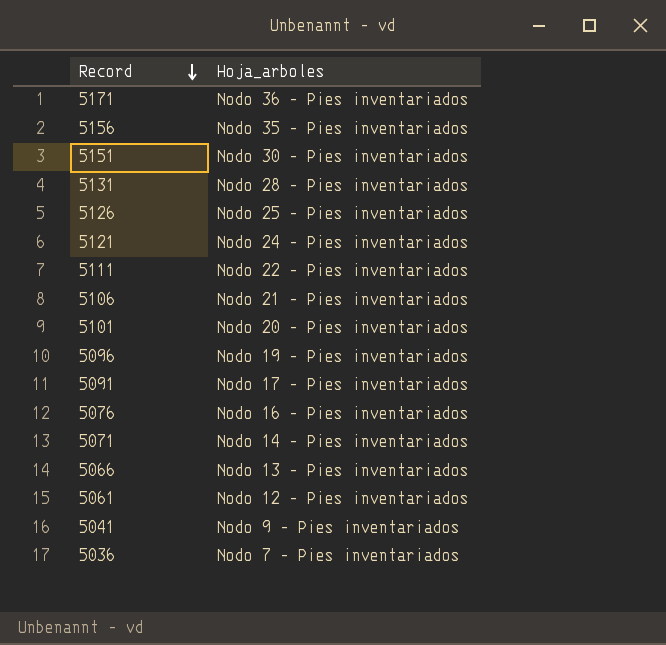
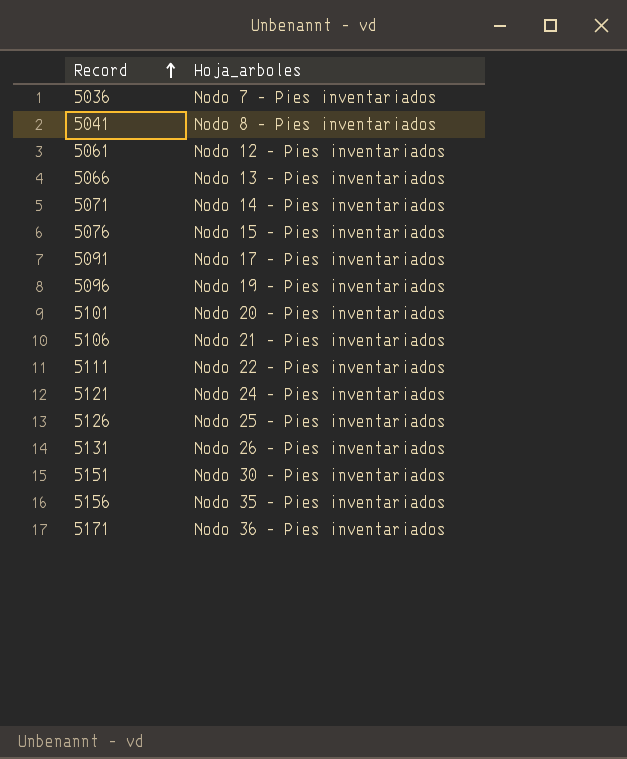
row order: Record descending -> Record ascending
5041 | Hoja_arboles: Nodo 9 - Pies inventariados -> Nodo 8 - Pies inventariados
5076 | Hoja_arboles: Nodo 16 - Pies inventariados -> Nodo 15 - Pies inventariados
5131 | Hoja_arboles: Nodo 28 - Pies inventariados -> Nodo 26 - Pies inventariados

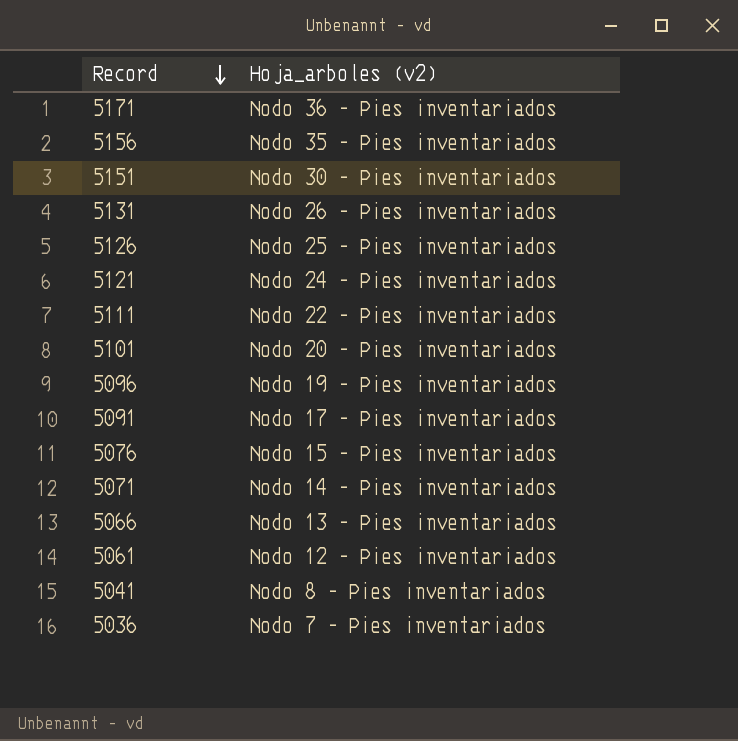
row order: Record ascending -> Record descending
column name: Hoja_arboles -> Hoja_arboles (v2)
row 5106: Nodo 21 - Pies inventariados -> none

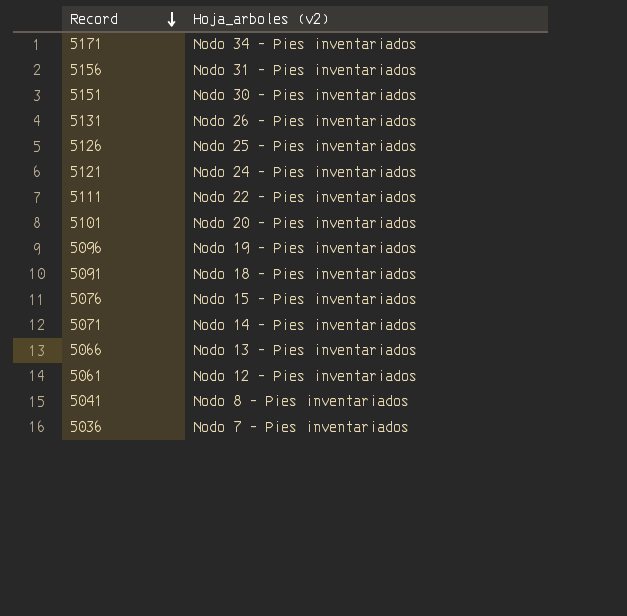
5171 | Hoja_arboles (v2): Nodo 36 - Pies inventariados -> Nodo 34 - Pies inventariados
5156 | Hoja_arboles (v2): Nodo 35 - Pies inventariados -> Nodo 31 - Pies inventariados
5091 | Hoja_arboles (v2): Nodo 17 - Pies inventariados -> Nodo 18 - Pies inventariados

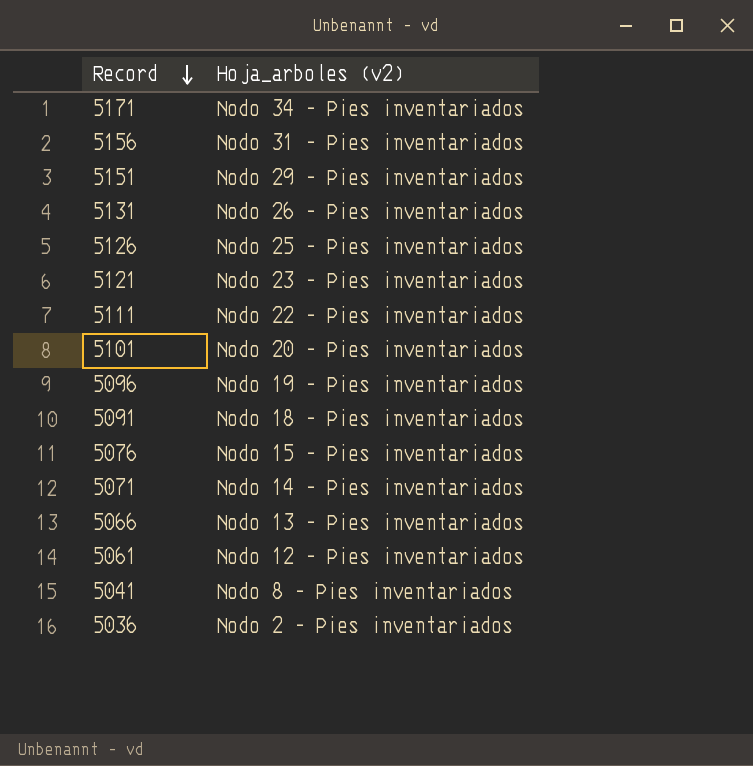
5151 | Hoja_arboles (v2): Nodo 30 - Pies inventariados -> Nodo 29 - Pies inventariados
5121 | Hoja_arboles (v2): Nodo 24 - Pies inventariados -> Nodo 23 - Pies inventariados
5036 | Hoja_arboles (v2): Nodo 7 - Pies inventariados -> Nodo 2 - Pies inventariados

